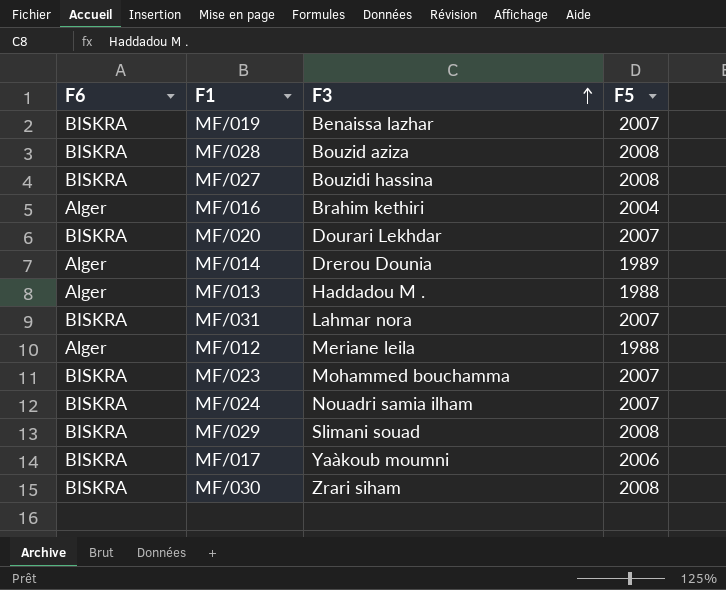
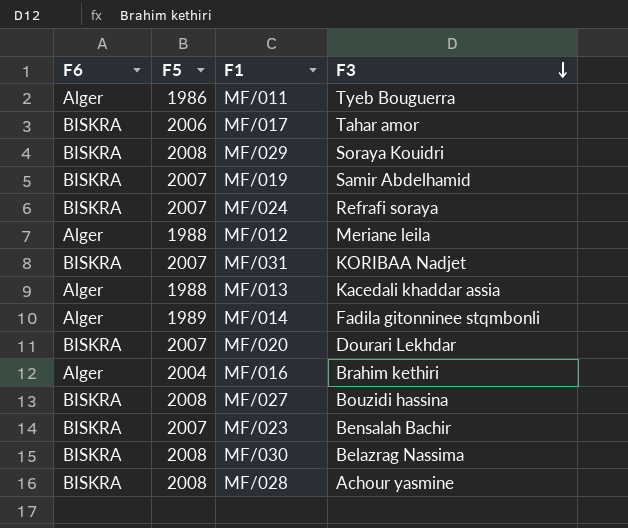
row order: F3 ascending -> F3 descending
column F5 | position: 4 -> 2
row MF/011: none -> Alger | 1986 | Tyeb Bouguerra
MF/017 | F3: Yaàkoub moumni -> Tahar amor
MF/029 | F3: Slimani souad -> Soraya Kouidri
MF/019 | F3: Benaissa lazhar -> Samir Abdelhamid
MF/024 | F3: Nouadri samia ilham -> Refrafi soraya
MF/031 | F3: Lahmar nora -> KORIBAA Nadjet
MF/013 | F3: Haddadou M . -> Kacedali khaddar assia
MF/014 | F3: Drerou Dounia -> Fadila gitonninee stqmbonli
MF/023 | F3: Mohammed bouchamma -> Bensalah Bachir
MF/030 | F3: Zrari siham -> Belazrag Nassima
MF/028 | F3: Bouzid aziza -> Achour yasmine

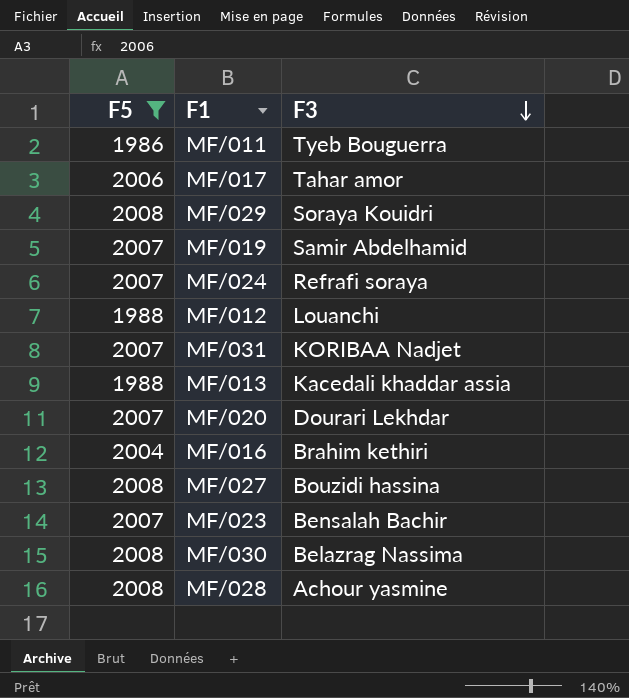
filter: none -> F5 != 1989
column F6 | position: 1 -> none
MF/012 | F3: Meriane leila -> Louanchi

